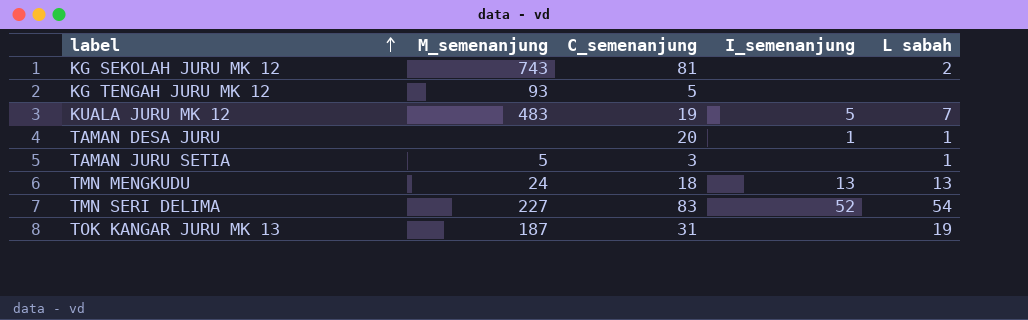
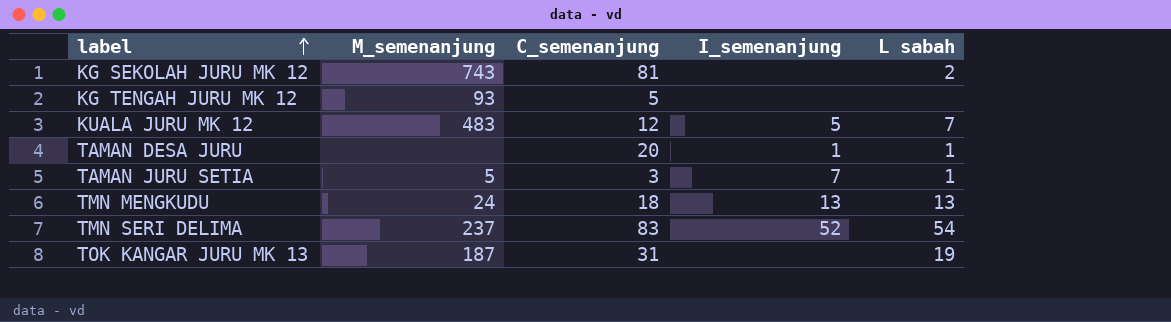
KUALA JURU MK 12 | C_semenanjung: 19 -> 12
TAMAN JURU SETIA | I_semenanjung: none -> 7
TMN SERI DELIMA | M_semenanjung: 227 -> 237

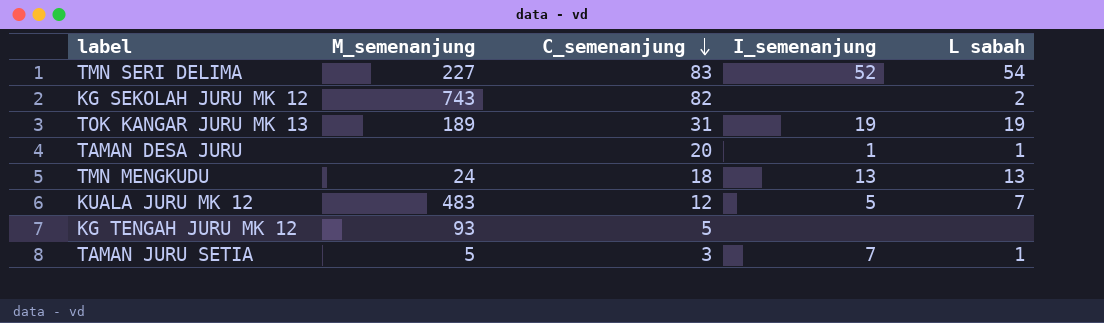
row order: label ascending -> C_semenanjung descending
TMN SERI DELIMA | M_semenanjung: 237 -> 227
KG SEKOLAH JURU MK 12 | C_semenanjung: 81 -> 82
TOK KANGAR JURU MK 13 | M_semenanjung: 187 -> 189
TOK KANGAR JURU MK 13 | I_semenanjung: none -> 19

